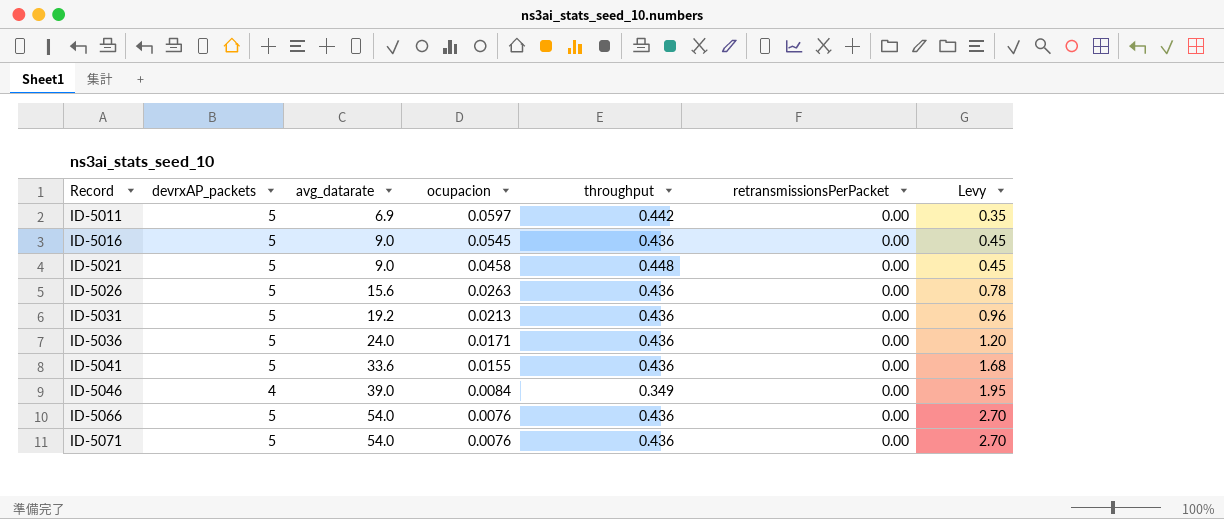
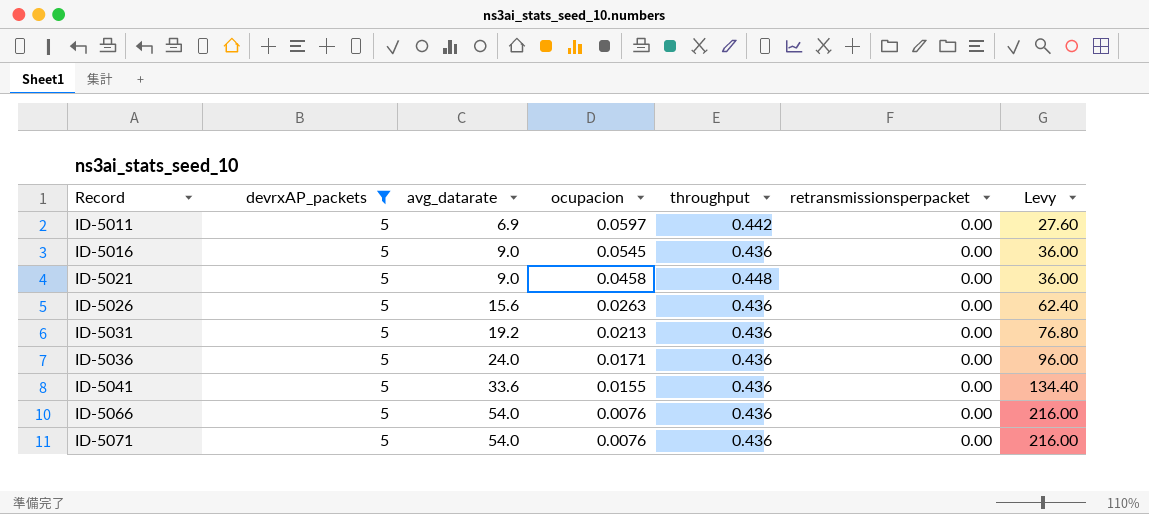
filter: none -> devrxAP_packets = 5
column name: retransmissionsPerPacket -> retransmissionsperpacket
column Levy | formula: [avg_datarate] * 0.05 -> [avg_datarate] * 4

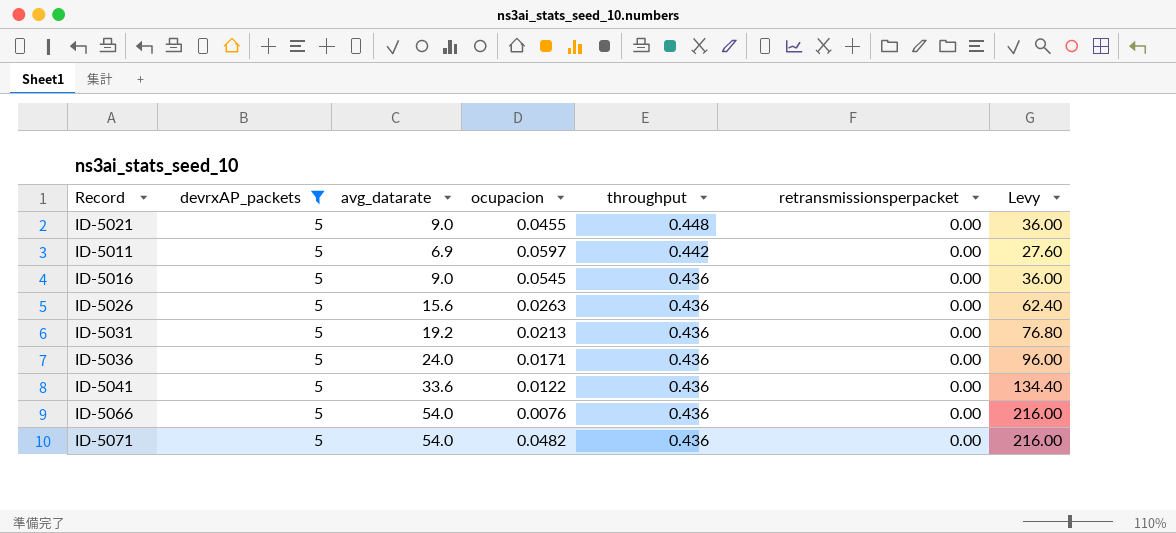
row order: Record ascending -> throughput descending
ID-5021 | ocupacion: 0.0458 -> 0.0455
ID-5041 | ocupacion: 0.0155 -> 0.0122
ID-5071 | ocupacion: 0.0076 -> 0.0482

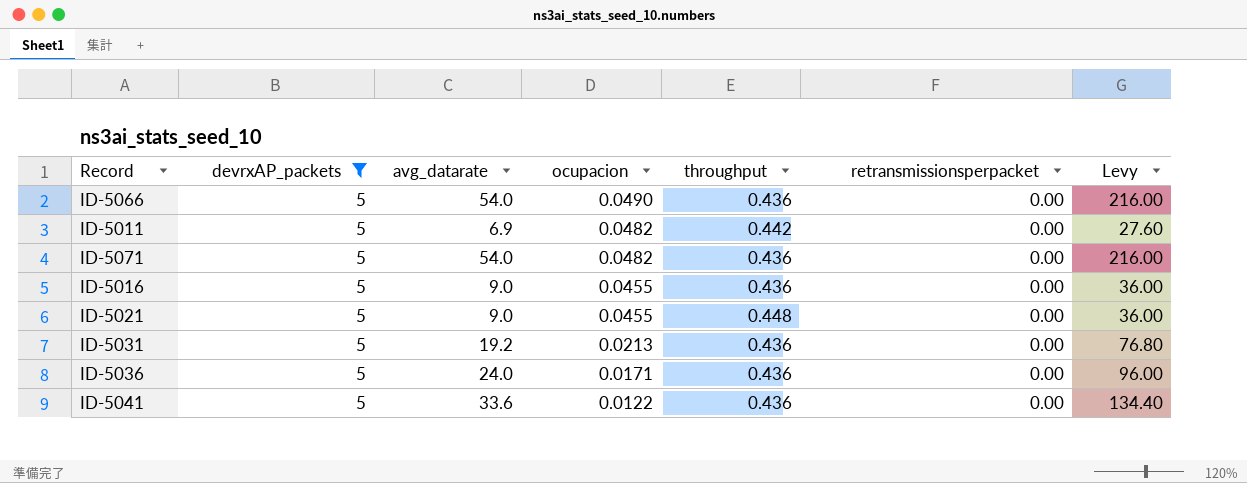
row order: throughput descending -> ocupacion descending
row ID-5026: 5 | 15.6 | 0.0263 | 0.436 | 0.00 | 62.40 -> none
ID-5066 | ocupacion: 0.0076 -> 0.0490
ID-5011 | ocupacion: 0.0597 -> 0.0482
ID-5016 | ocupacion: 0.0545 -> 0.0455

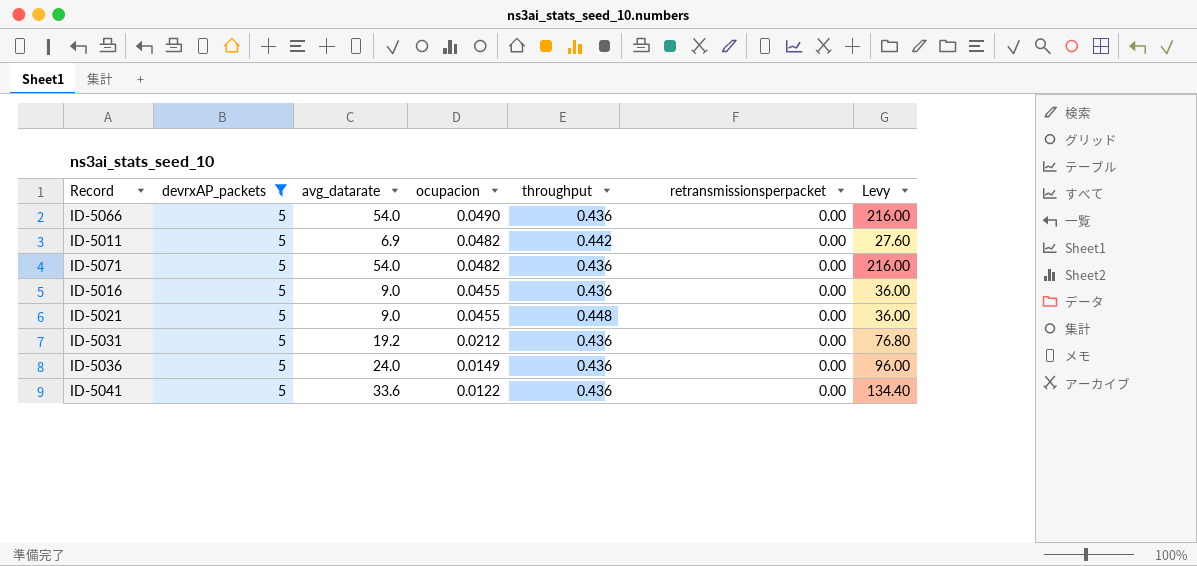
ID-5031 | ocupacion: 0.0213 -> 0.0212
ID-5036 | ocupacion: 0.0171 -> 0.0149

